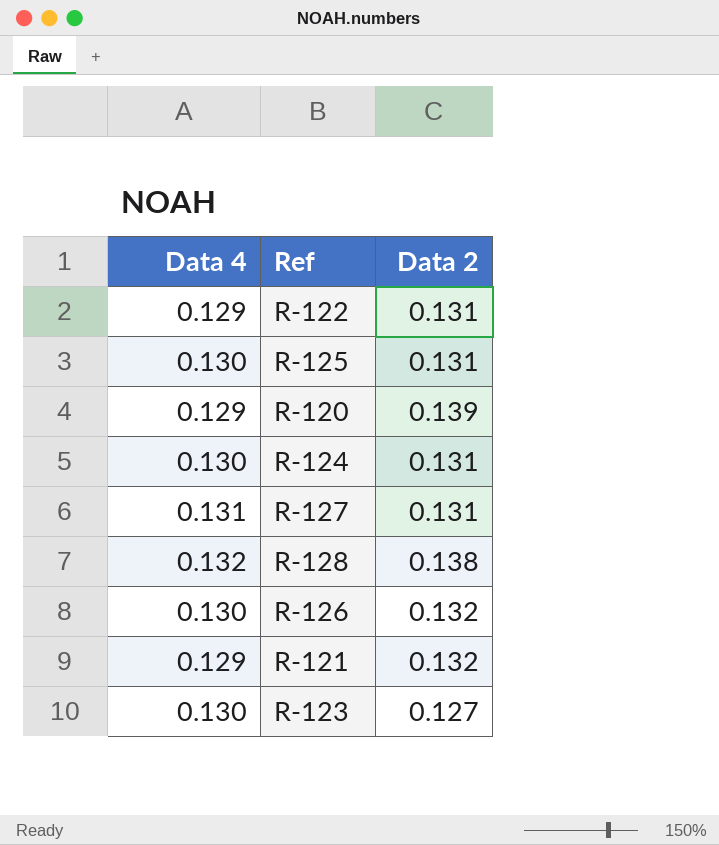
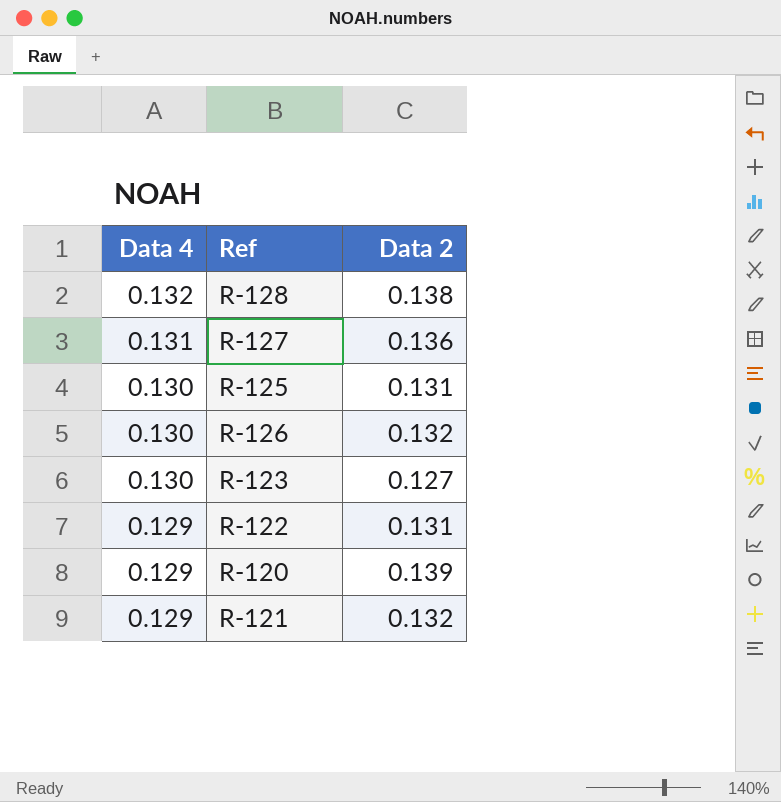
row order: none -> Data 4 descending
row R-124: 0.130 | 0.131 -> none
R-127 | Data 2: 0.131 -> 0.136

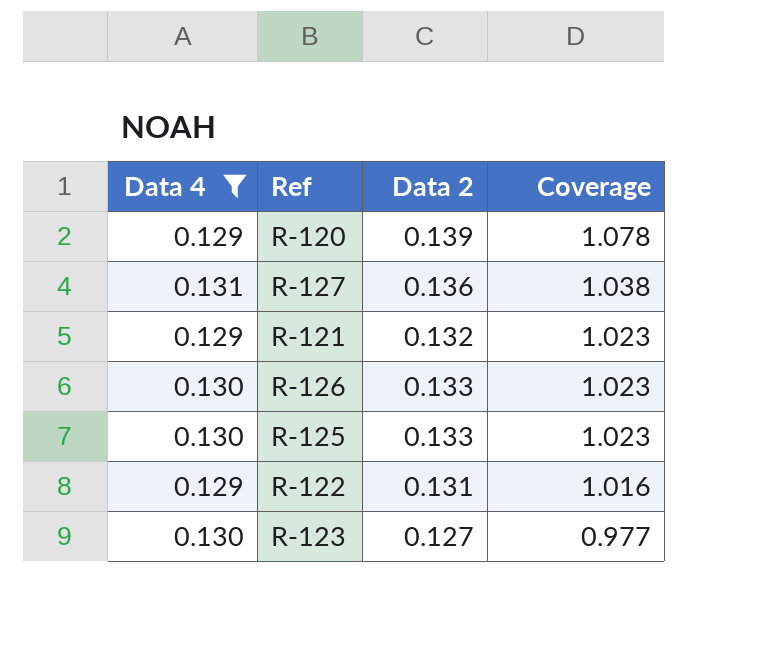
filter: none -> Data 4 != 0.132
row order: Data 4 descending -> Coverage descending
column Coverage | formula: none -> [Data 2] / [Data 4]
R-126 | Data 2: 0.132 -> 0.133
R-125 | Data 2: 0.131 -> 0.133

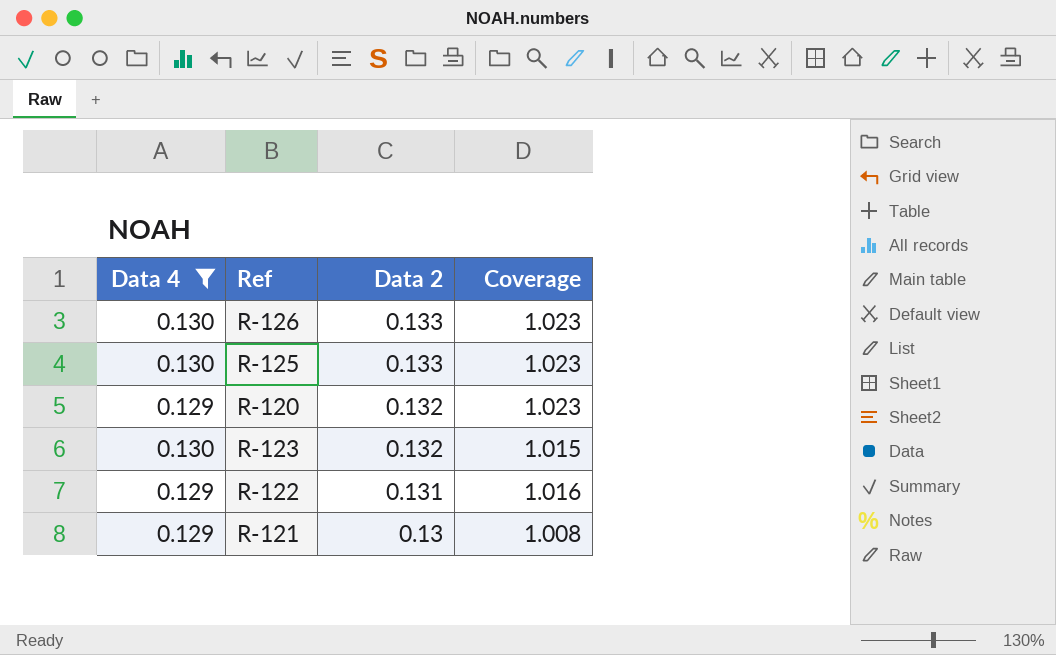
row order: Coverage descending -> Data 2 descending
row R-127: 0.131 | 0.136 | 1.038 -> none
R-120 | Data 2: 0.139 -> 0.132
R-120 | Coverage: 1.078 -> 1.023
R-123 | Data 2: 0.127 -> 0.132
R-123 | Coverage: 0.977 -> 1.015
R-121 | Data 2: 0.132 -> 0.13
R-121 | Coverage: 1.023 -> 1.008

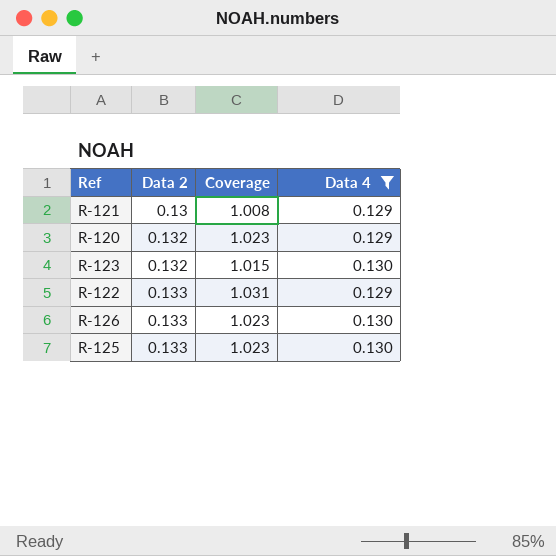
row order: Data 2 descending -> Data 2 ascending
column Data 4 | position: 1 -> 4
R-122 | Data 2: 0.131 -> 0.133
R-122 | Coverage: 1.016 -> 1.031

